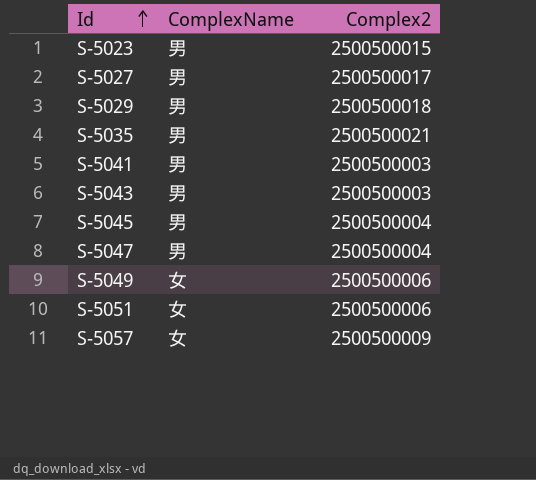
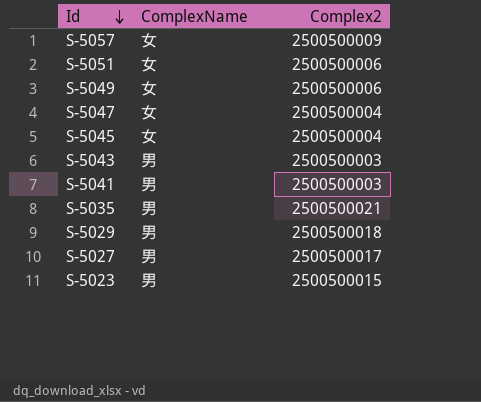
row order: Id ascending -> Id descending
S-5047 | ComplexName: 男 -> 女
S-5045 | ComplexName: 男 -> 女

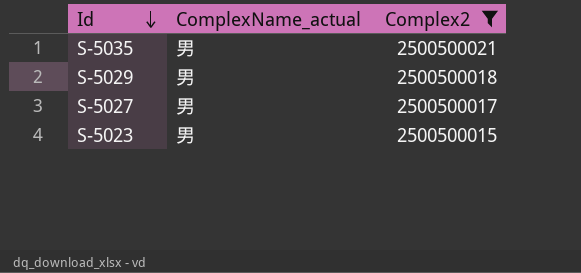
filter: none -> Complex2 >= 2500500015
column name: ComplexName -> ComplexName_actual

